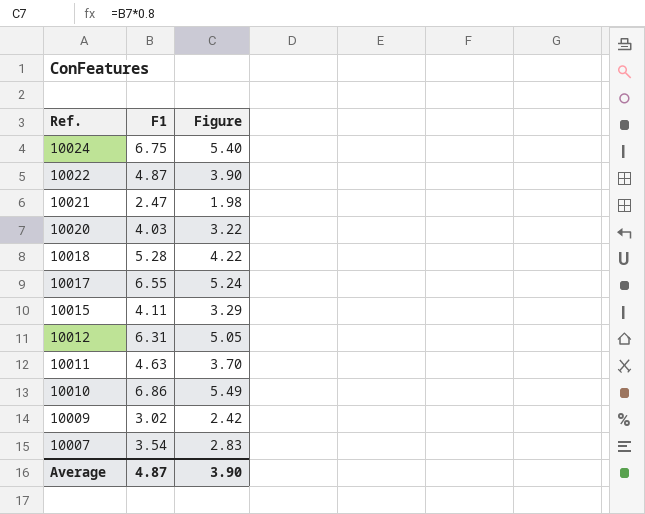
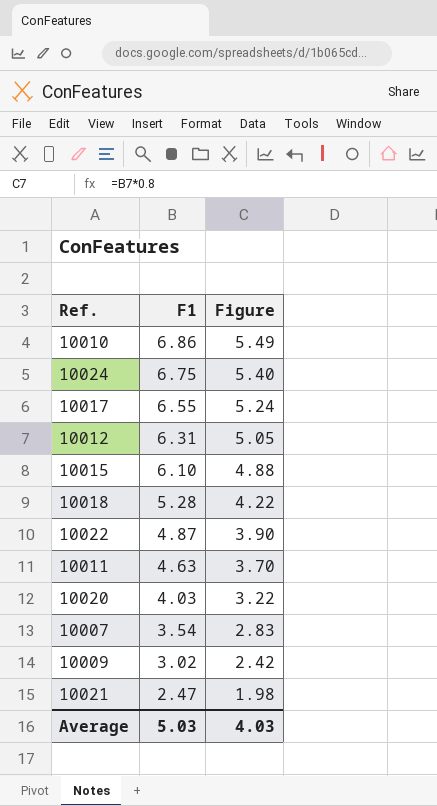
row order: Ref. descending -> F1 descending
10015 | F1: 4.11 -> 6.10
10015 | Figure: 3.29 -> 4.88
Average | F1: 4.87 -> 5.03
Average | Figure: 3.90 -> 4.03

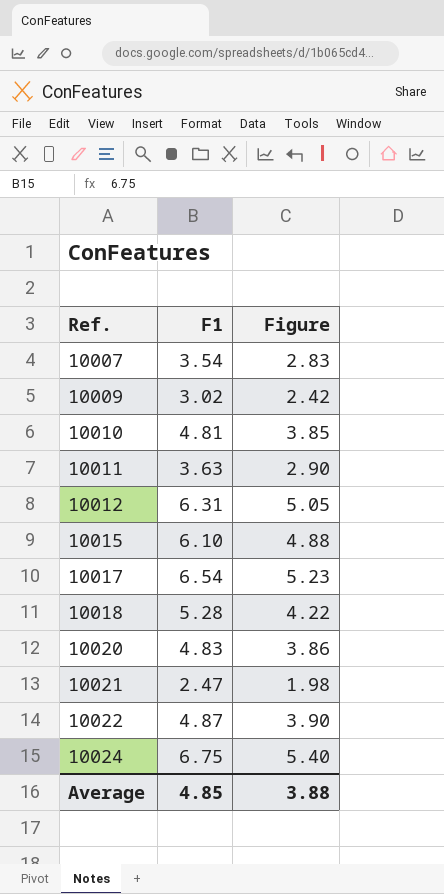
row order: F1 descending -> Ref. ascending
10010 | F1: 6.86 -> 4.81
10010 | Figure: 5.49 -> 3.85
10011 | F1: 4.63 -> 3.63
10011 | Figure: 3.70 -> 2.90
10017 | F1: 6.55 -> 6.54
10017 | Figure: 5.24 -> 5.23
10020 | F1: 4.03 -> 4.83
10020 | Figure: 3.22 -> 3.86
Average | F1: 5.03 -> 4.85
Average | Figure: 4.03 -> 3.88

